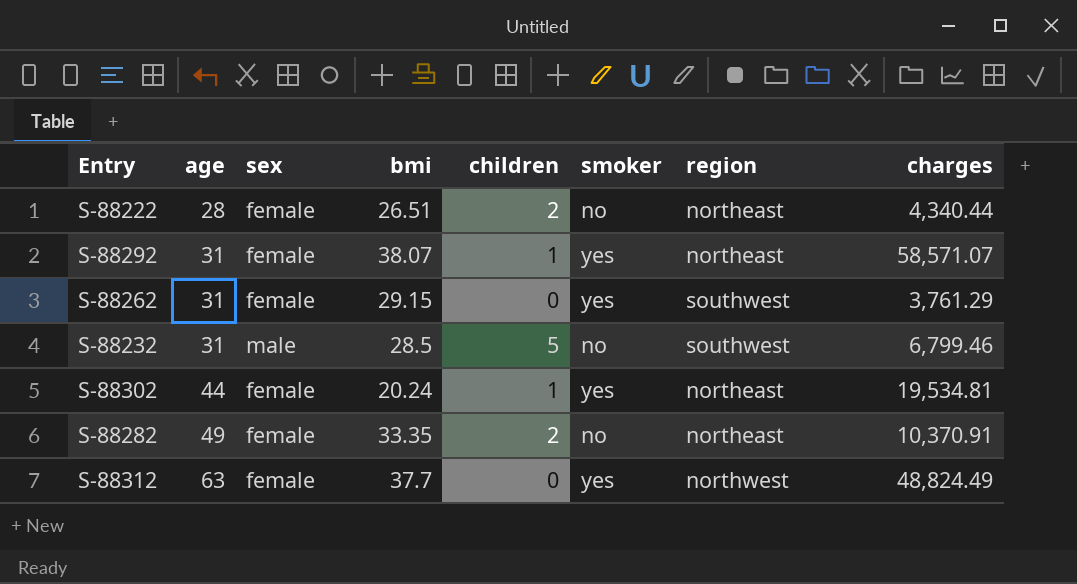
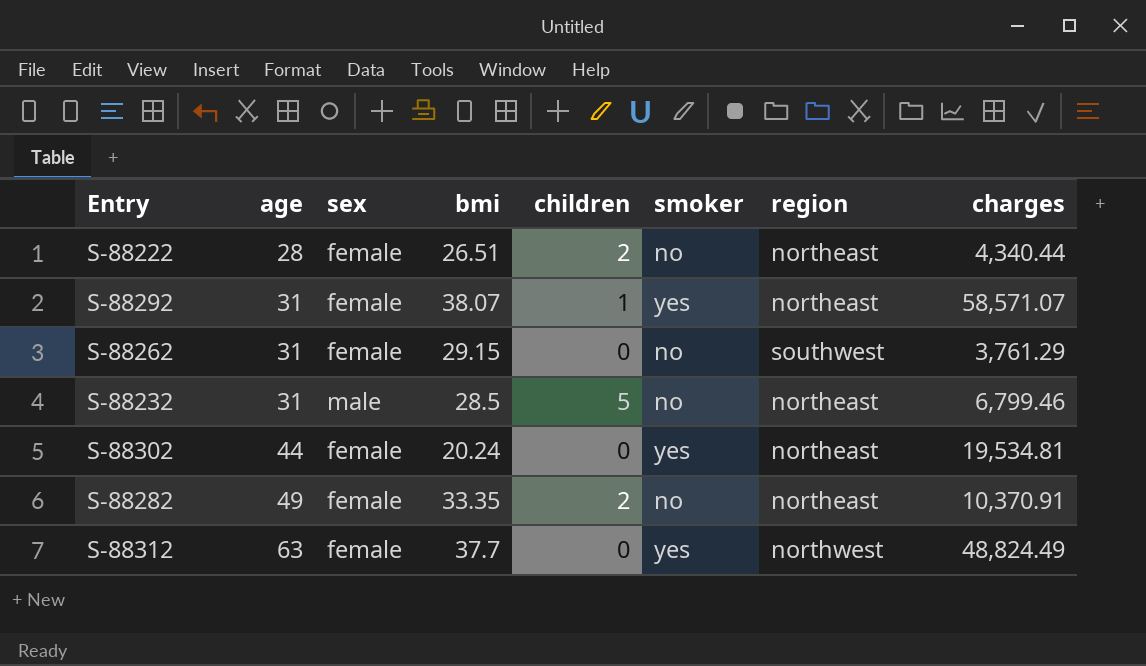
S-88262 | smoker: yes -> no
S-88232 | region: southwest -> northeast
S-88302 | children: 1 -> 0

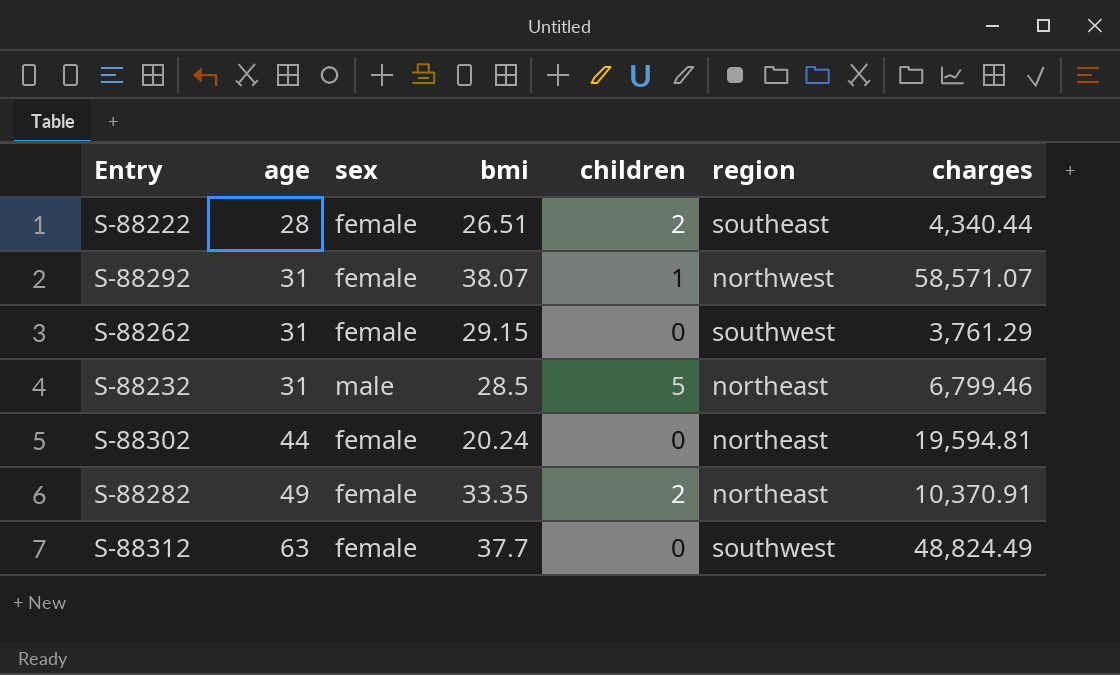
column smoker | position: 6 -> none
S-88222 | region: northeast -> southeast
S-88292 | region: northeast -> northwest
S-88302 | charges: 19,534.81 -> 19,594.81
S-88312 | region: northwest -> southwest

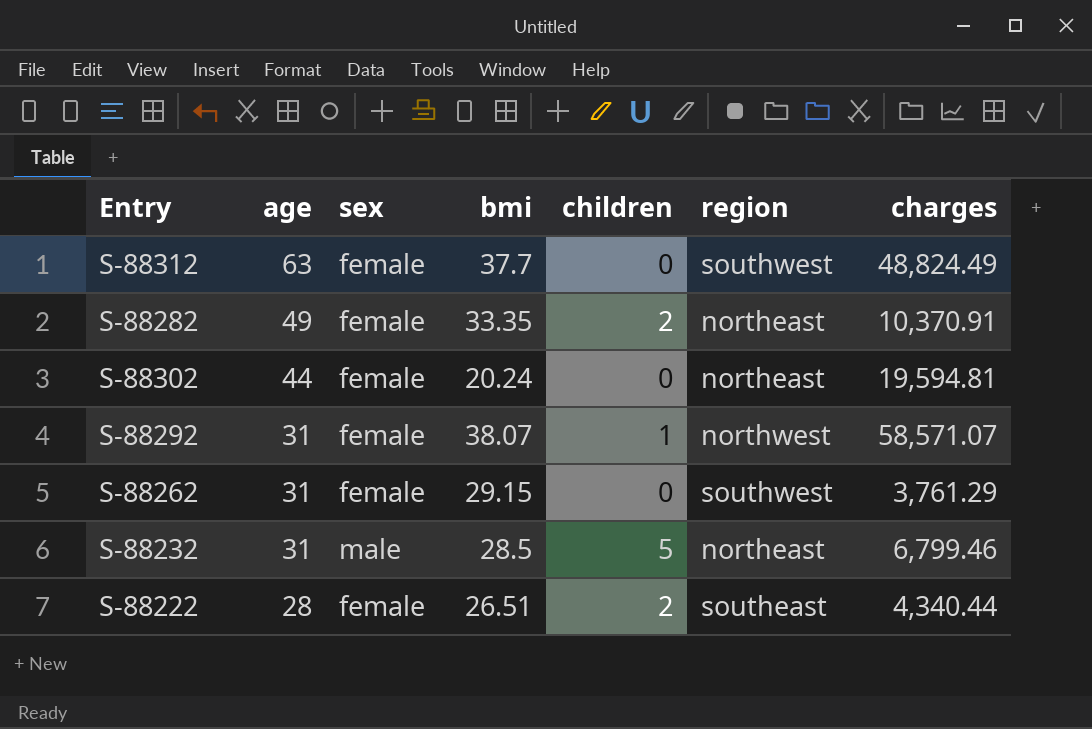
row order: age ascending -> age descending

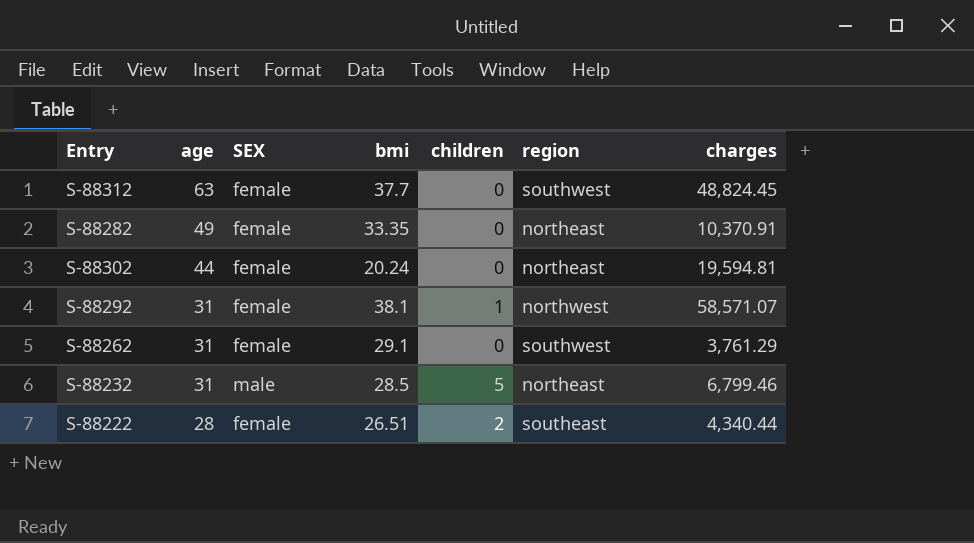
column name: sex -> SEX
S-88312 | charges: 48,824.49 -> 48,824.45
S-88282 | children: 2 -> 0
S-88292 | bmi: 38.07 -> 38.1
S-88262 | bmi: 29.15 -> 29.1

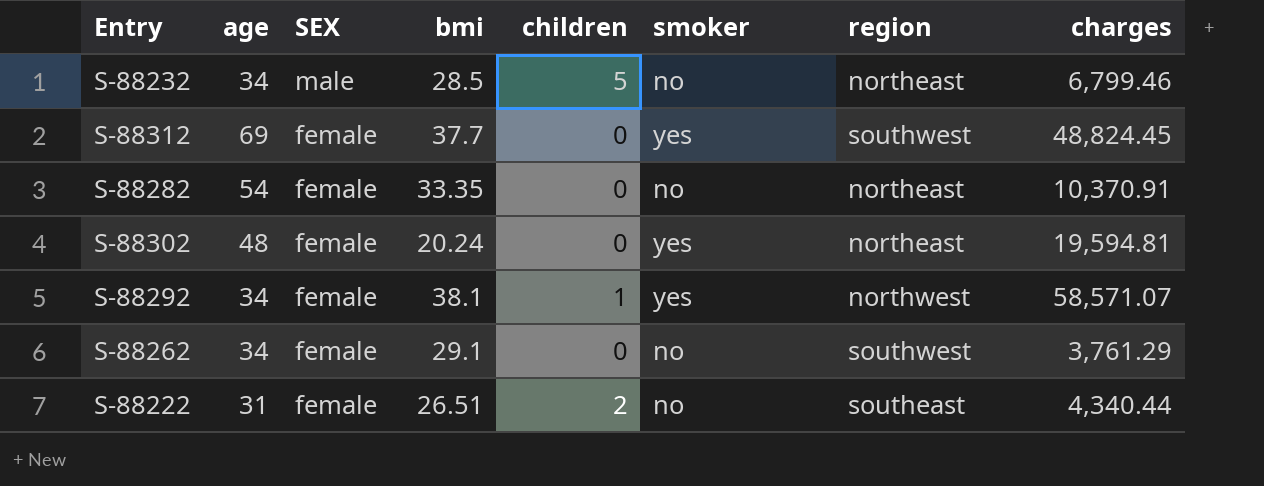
row order: age descending -> SEX descending
column smoker | position: none -> 6
S-88232 | age: 31 -> 34
S-88312 | age: 63 -> 69
S-88282 | age: 49 -> 54
S-88302 | age: 44 -> 48
S-88292 | age: 31 -> 34
S-88262 | age: 31 -> 34
S-88222 | age: 28 -> 31

